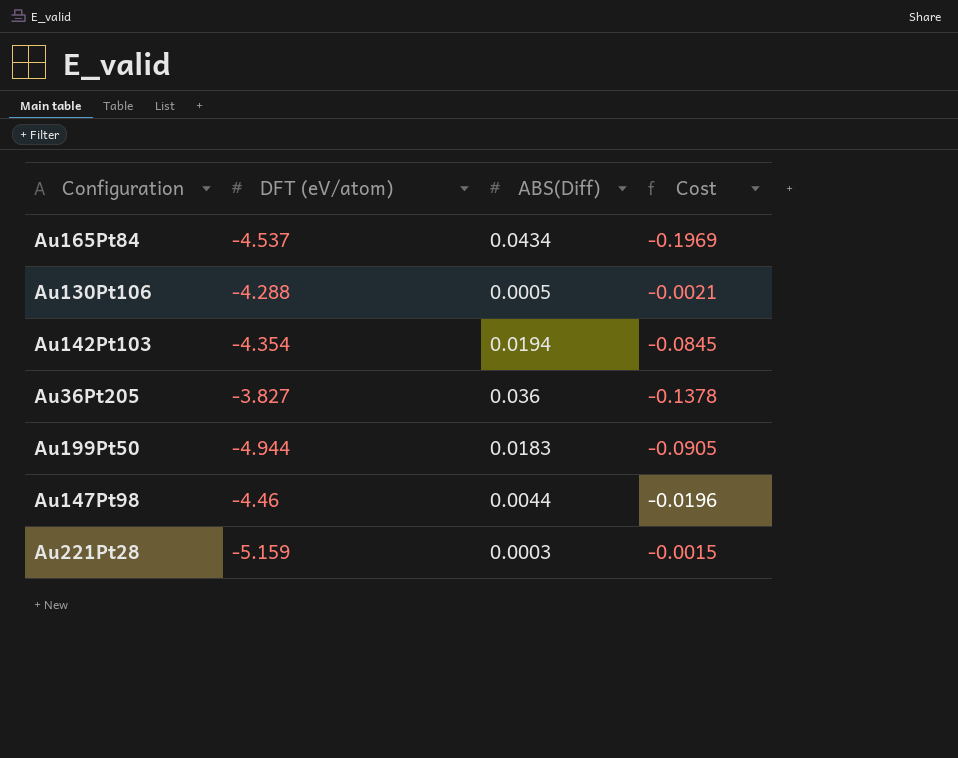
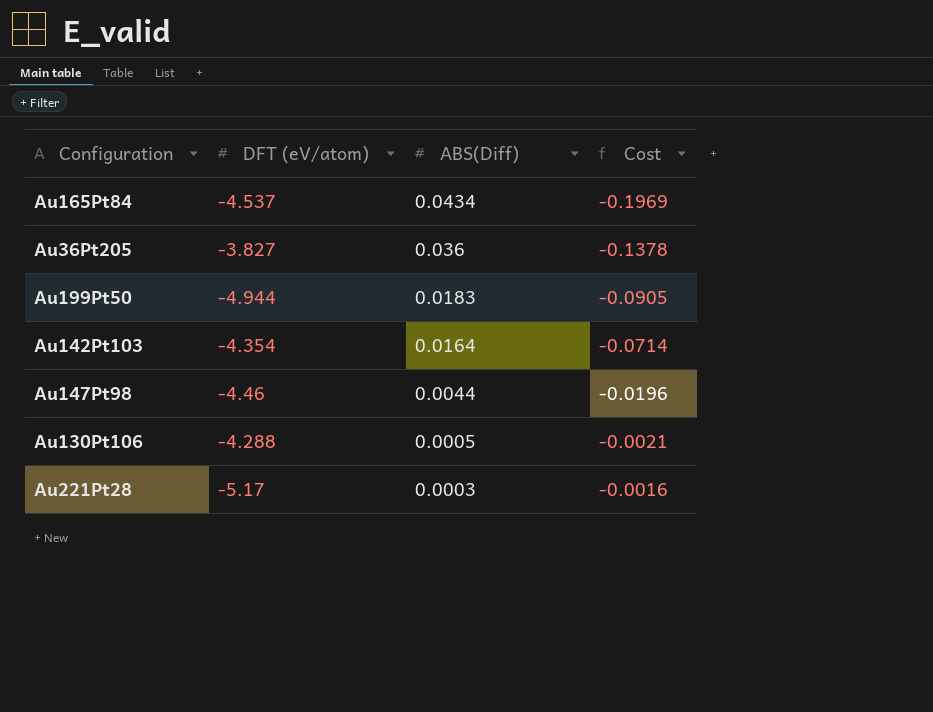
row order: none -> ABS(Diff) descending
Au142Pt103 | ABS(Diff): 0.0194 -> 0.0164
Au142Pt103 | Cost: -0.0845 -> -0.0714
Au221Pt28 | DFT (eV/atom): -5.159 -> -5.17
Au221Pt28 | Cost: -0.0015 -> -0.0016

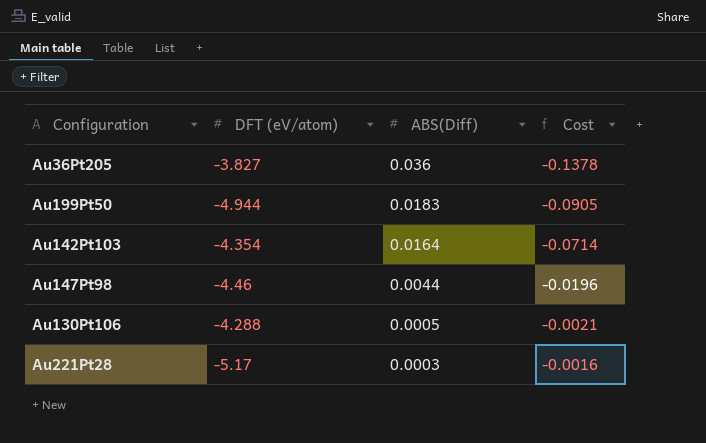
row Au165Pt84: -4.537 | 0.0434 | -0.1969 -> none

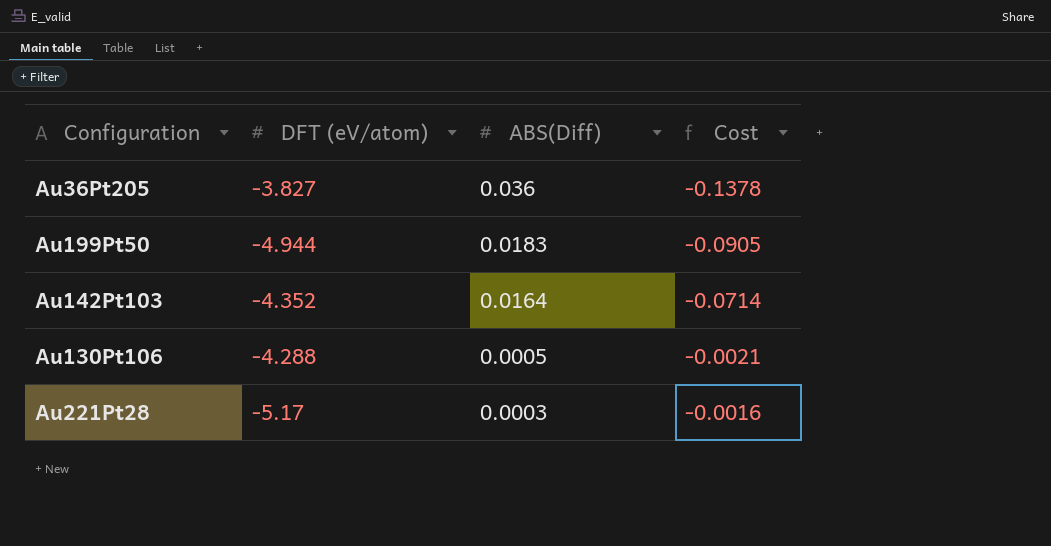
row Au147Pt98: -4.46 | 0.0044 | -0.0196 -> none
Au142Pt103 | DFT (eV/atom): -4.354 -> -4.352

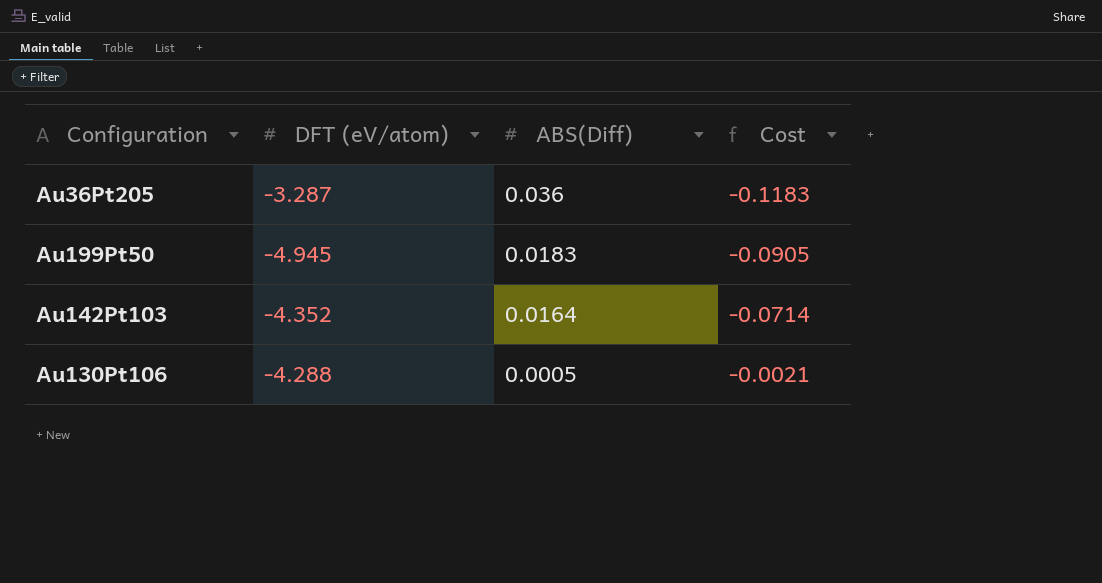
row Au221Pt28: -5.17 | 0.0003 | -0.0016 -> none
Au36Pt205 | DFT (eV/atom): -3.827 -> -3.287
Au36Pt205 | Cost: -0.1378 -> -0.1183
Au199Pt50 | DFT (eV/atom): -4.944 -> -4.945

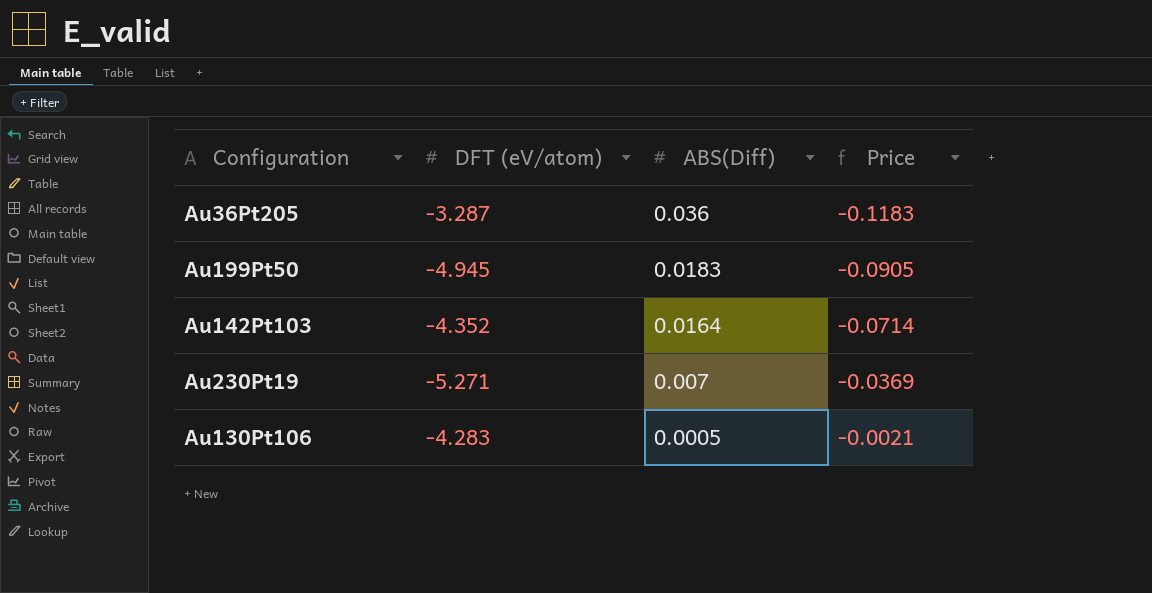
column name: Cost -> Price
row Au230Pt19: none -> -5.271 | 0.007 | -0.0369
Au130Pt106 | DFT (eV/atom): -4.288 -> -4.283

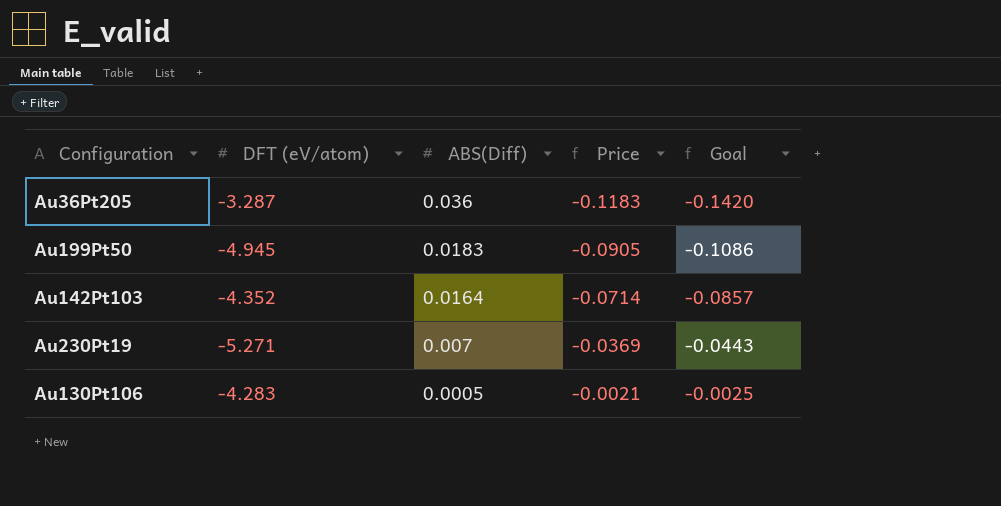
column Goal | formula: none -> [Price] * 1.2

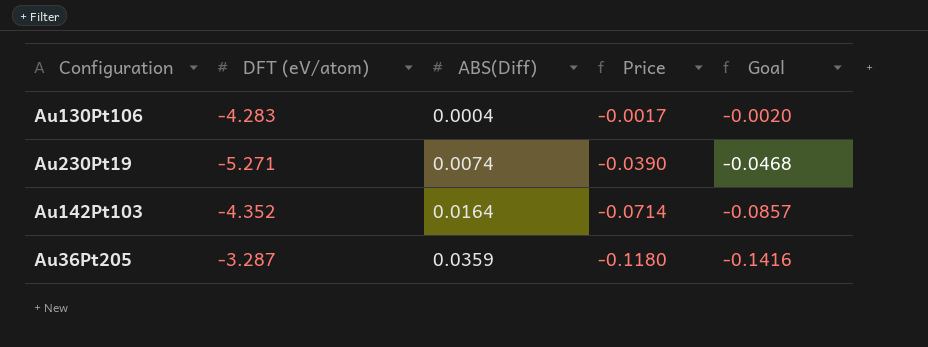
row order: ABS(Diff) descending -> ABS(Diff) ascending
row Au199Pt50: -4.945 | 0.0183 | -0.0905 | -0.1086 -> none
Au130Pt106 | ABS(Diff): 0.0005 -> 0.0004
Au130Pt106 | Price: -0.0021 -> -0.0017
Au130Pt106 | Goal: -0.0025 -> -0.0020
Au230Pt19 | ABS(Diff): 0.007 -> 0.0074
Au230Pt19 | Price: -0.0369 -> -0.0390
Au230Pt19 | Goal: -0.0443 -> -0.0468
Au36Pt205 | ABS(Diff): 0.036 -> 0.0359
Au36Pt205 | Price: -0.1183 -> -0.1180
Au36Pt205 | Goal: -0.1420 -> -0.1416

